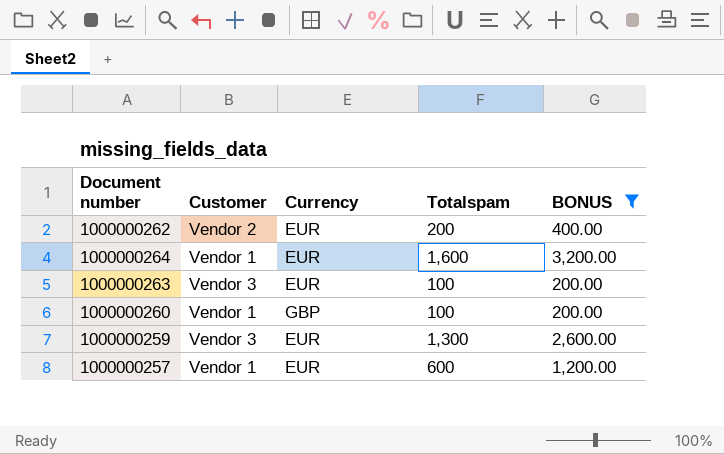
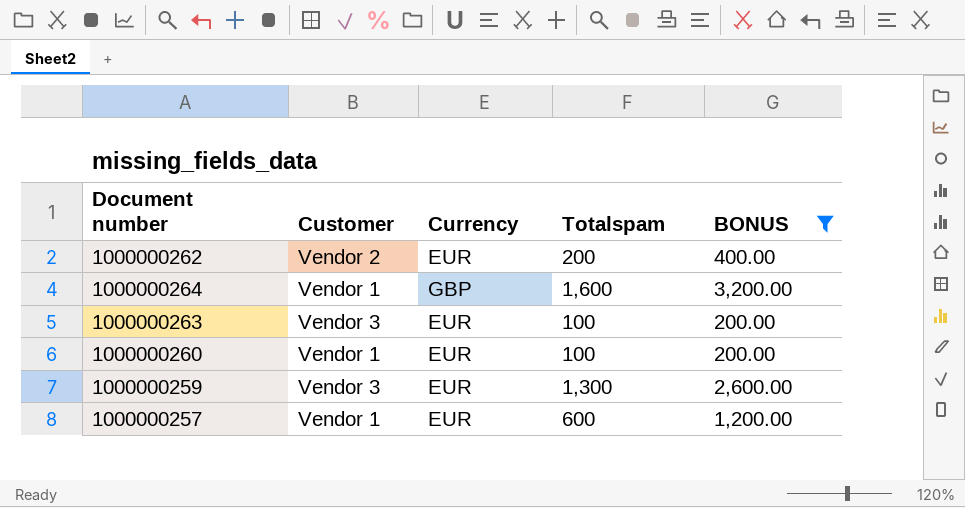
1000000264 | Currency: EUR -> GBP
1000000260 | Currency: GBP -> EUR

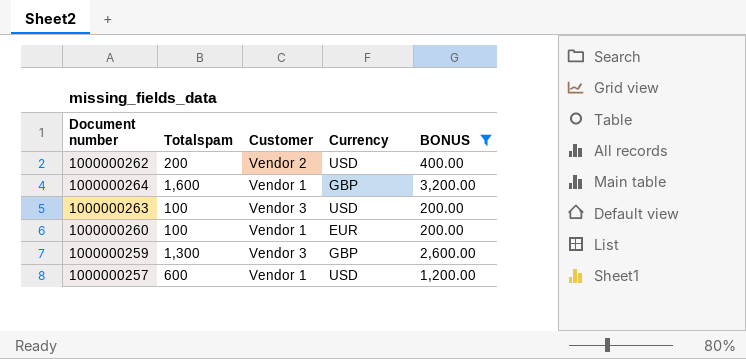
column Totalspam | position: 4 -> 2
1000000262 | Currency: EUR -> USD
1000000263 | Currency: EUR -> USD
1000000259 | Currency: EUR -> GBP
1000000257 | Currency: EUR -> USD

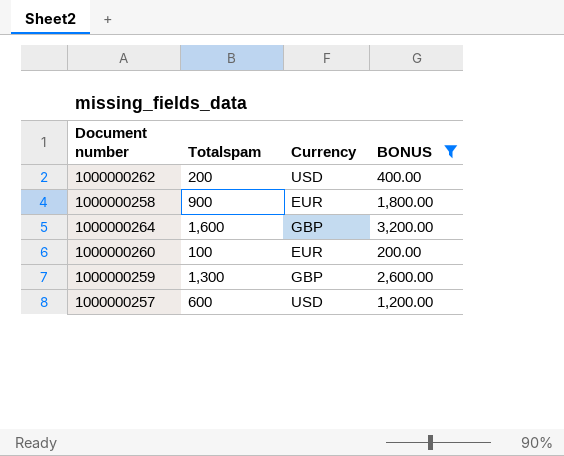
column Customer | position: 3 -> none
row 1000000263: 100 | Vendor 3 | USD | 200.00 -> none
row 1000000258: none -> 900 | EUR | 1,800.00

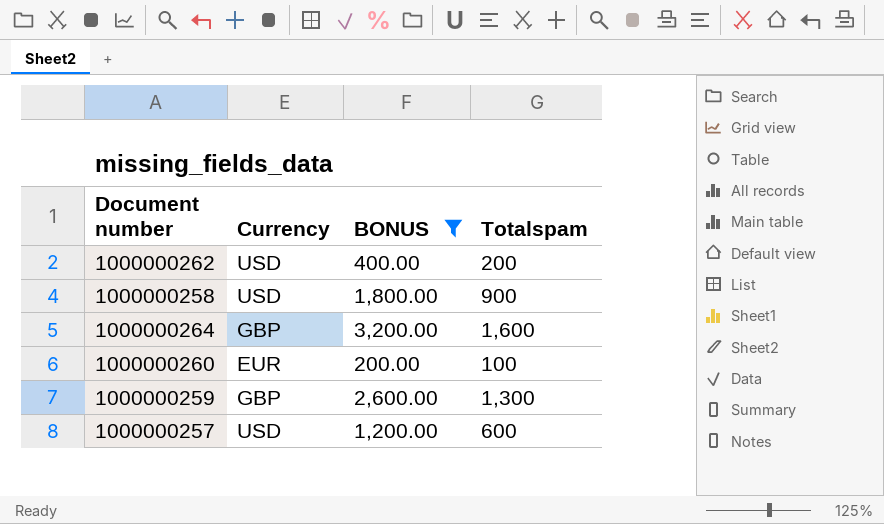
column Totalspam | position: 2 -> 4
1000000258 | Currency: EUR -> USD

